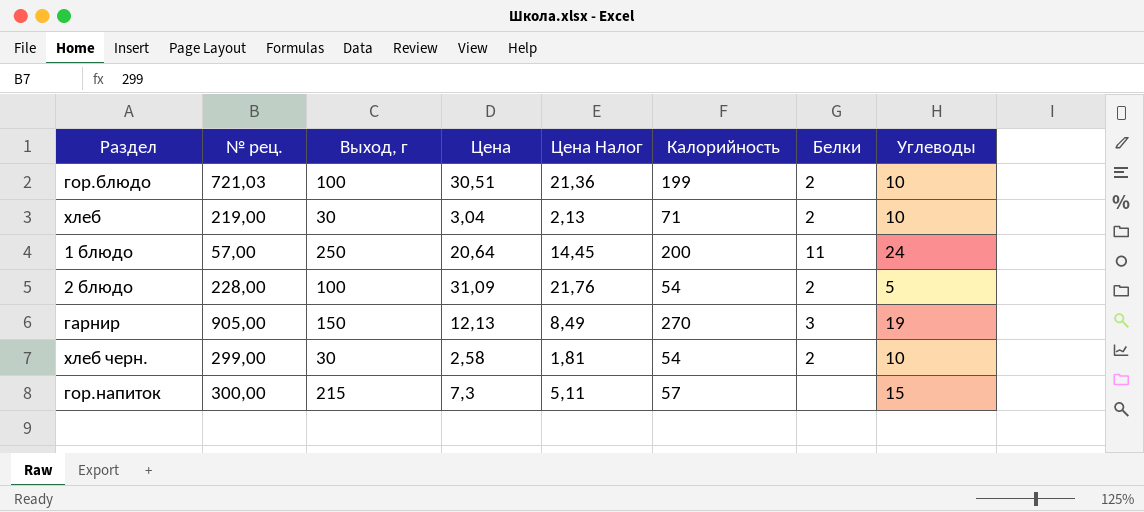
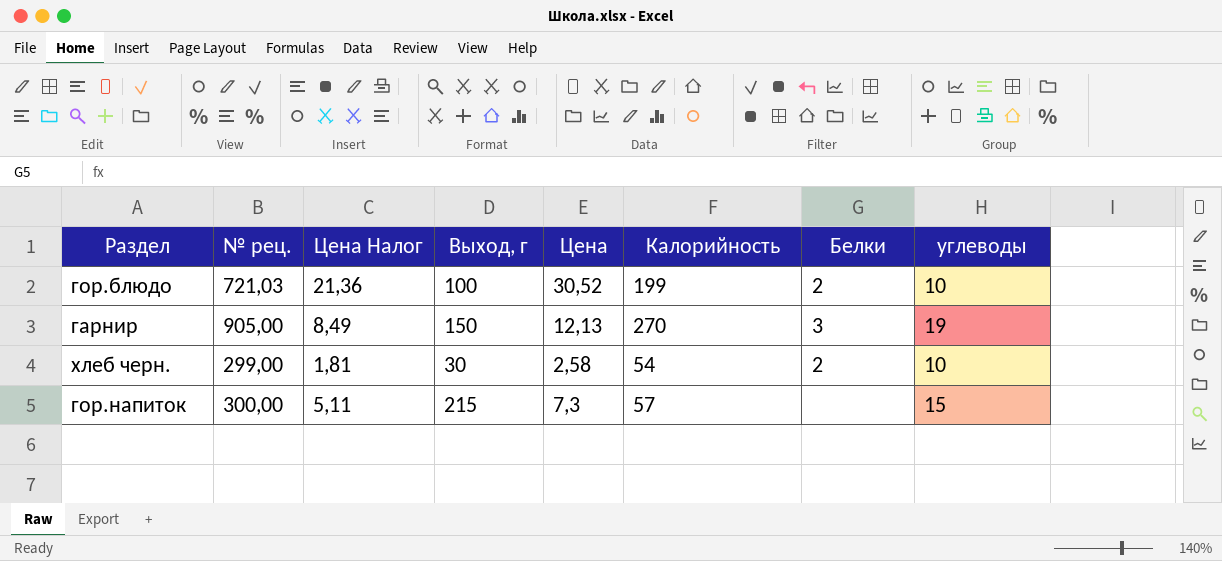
column Цена Налог | position: 5 -> 3
column name: Углеводы -> углеводы
row хлеб: 219,00 | 30 | 3,04 | 2,13 | 71 | 2 | 10 -> none
row 1 блюдо: 57,00 | 250 | 20,64 | 14,45 | 200 | 11 | 24 -> none
row 2 блюдо: 228,00 | 100 | 31,09 | 21,76 | 54 | 2 | 5 -> none
гор.блюдо | Цена: 30,51 -> 30,52

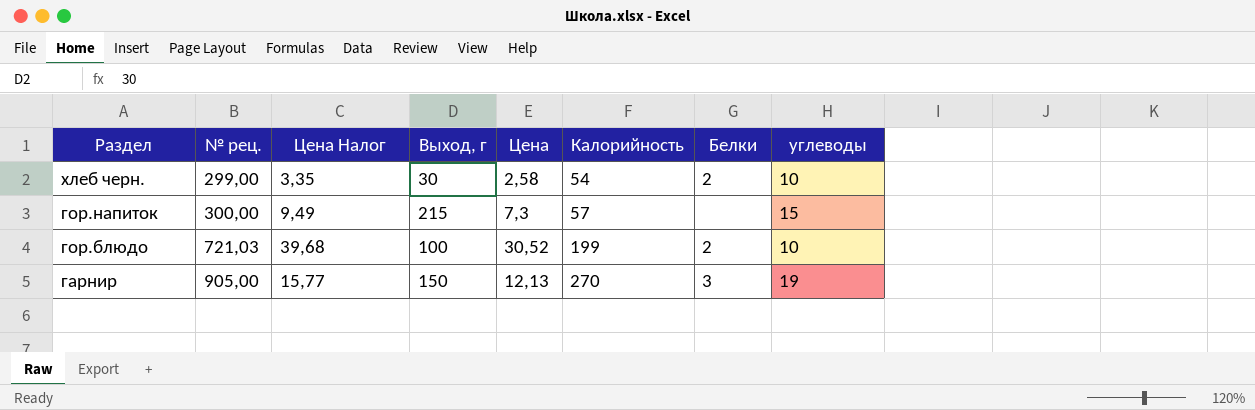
row order: none -> Раздел descending
column Цена Налог | formula: [Цена] * 0,7 -> [Цена] * 1,3

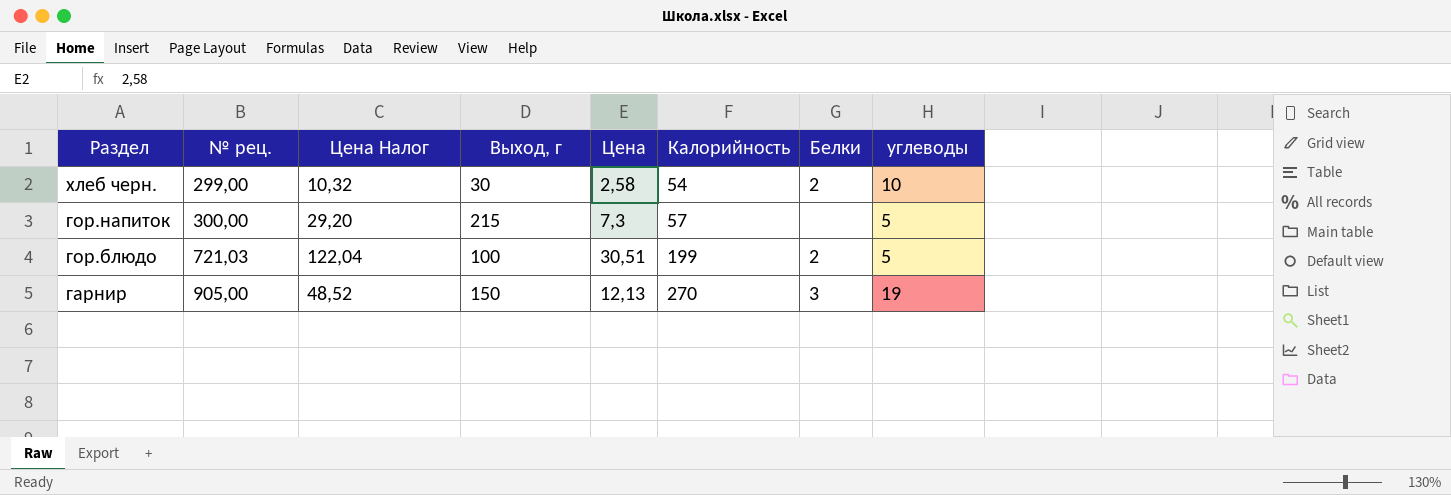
column Цена Налог | formula: [Цена] * 1,3 -> [Цена] * 4
гор.напиток | углеводы: 15 -> 5
гор.блюдо | Цена: 30,52 -> 30,51
гор.блюдо | углеводы: 10 -> 5

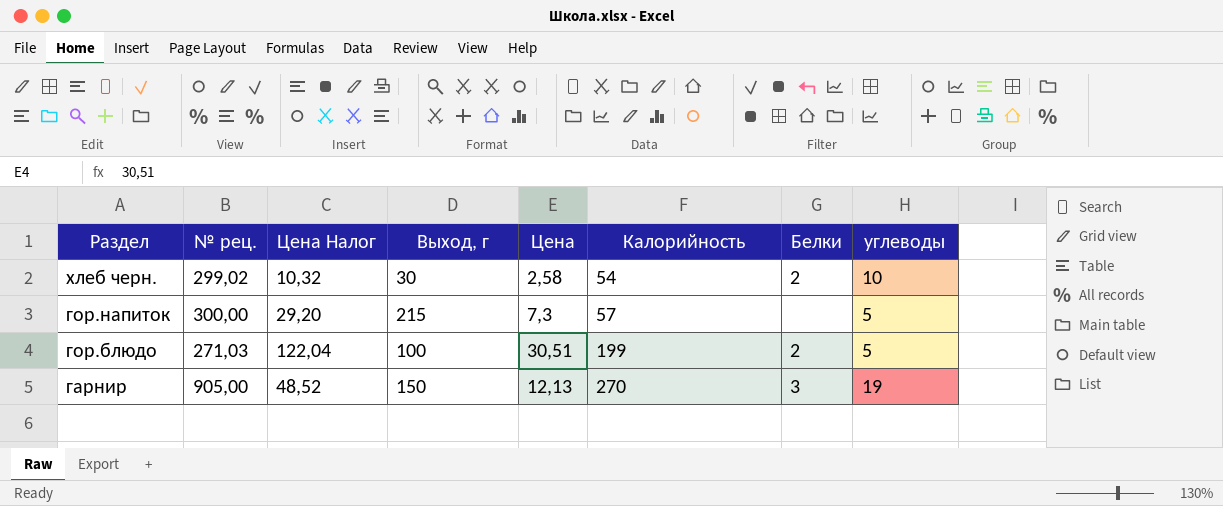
хлеб черн. | № рец.: 299,00 -> 299,02
гор.блюдо | № рец.: 721,03 -> 271,03

